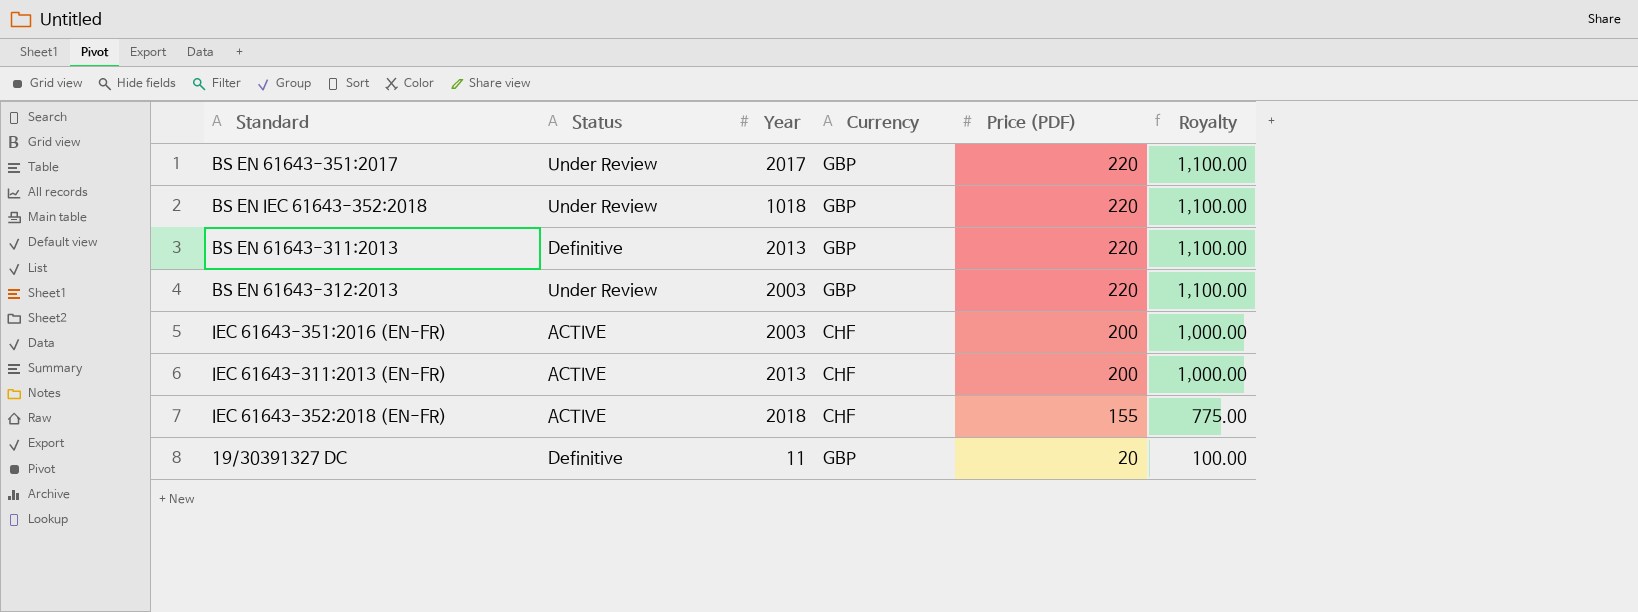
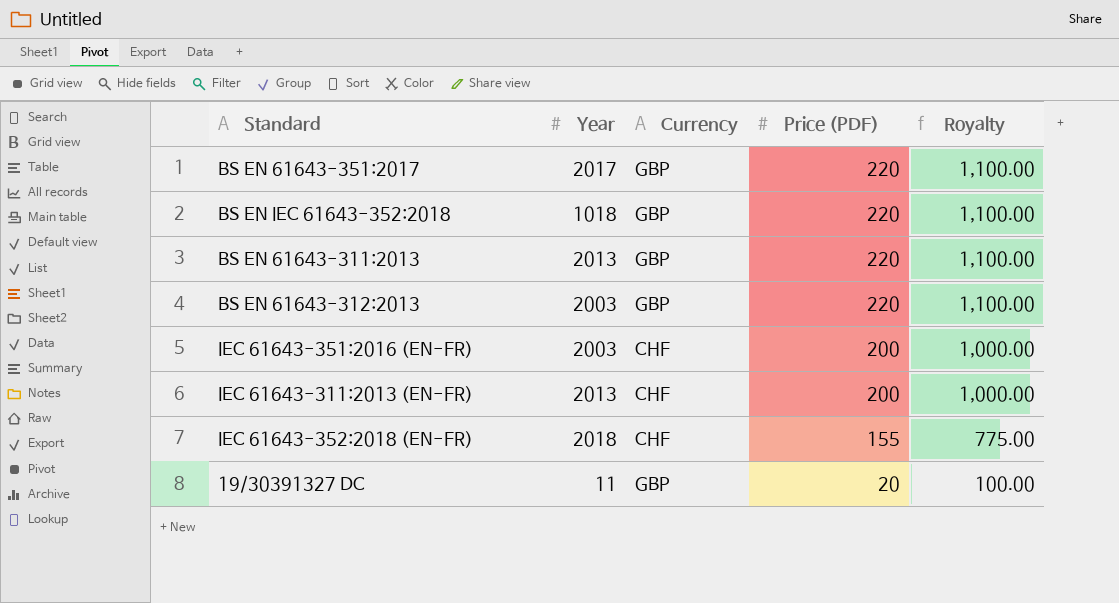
column Status | position: 2 -> none

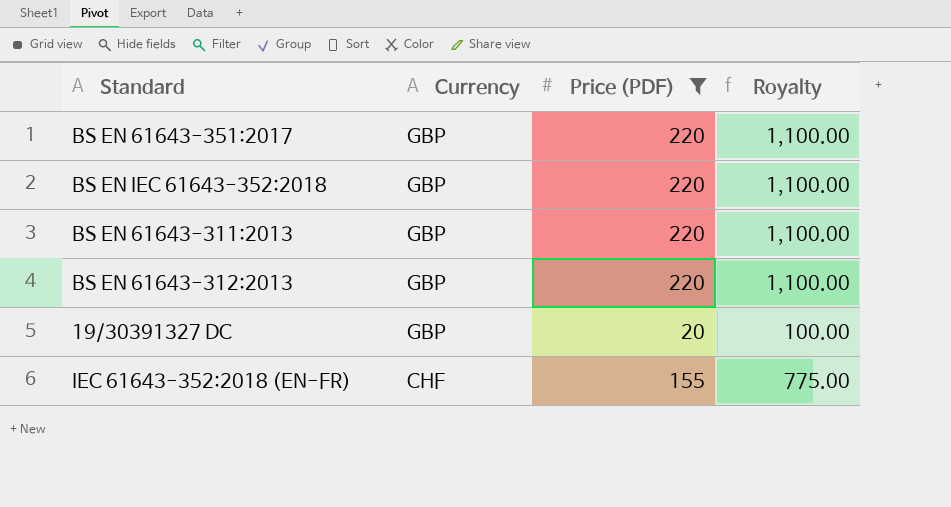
filter: none -> Price (PDF) != 200
row order: Price (PDF) descending -> Currency descending
column Year | position: 2 -> none

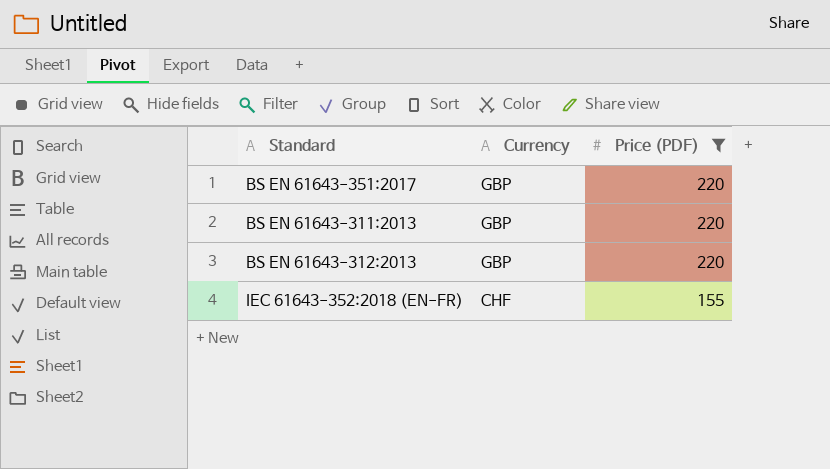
column Royalty | formula: [Price (PDF)] * 5 -> none
row BS EN IEC 61643-352:2018: GBP | 220 | 1,100.00 -> none
row 19/30391327 DC: GBP | 20 | 100.00 -> none

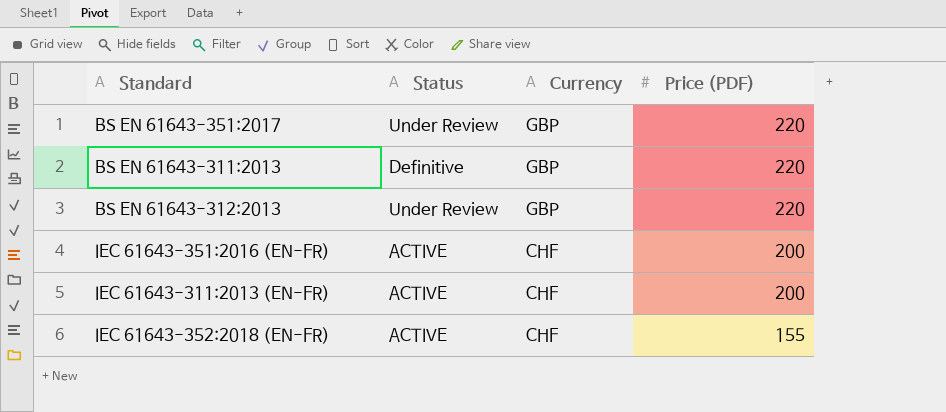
filter: Price (PDF) != 200 -> none
column Status | position: none -> 2

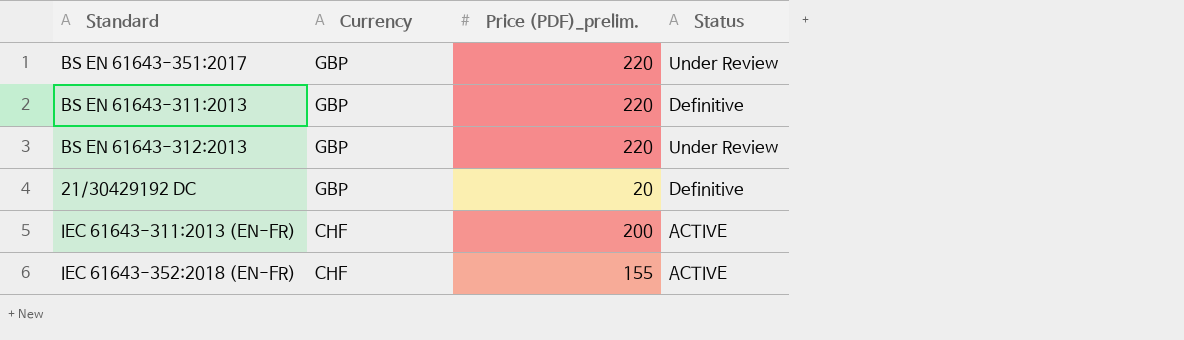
column name: Price (PDF) -> Price (PDF)_prelim.
column Status | position: 2 -> 4
row IEC 61643-351:2016 (EN-FR): ACTIVE | CHF | 200 -> none
row 21/30429192 DC: none -> GBP | 20 | Definitive

